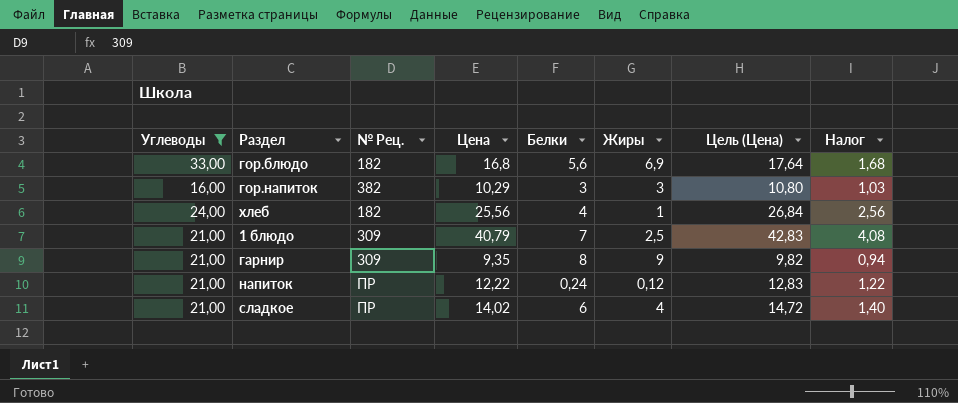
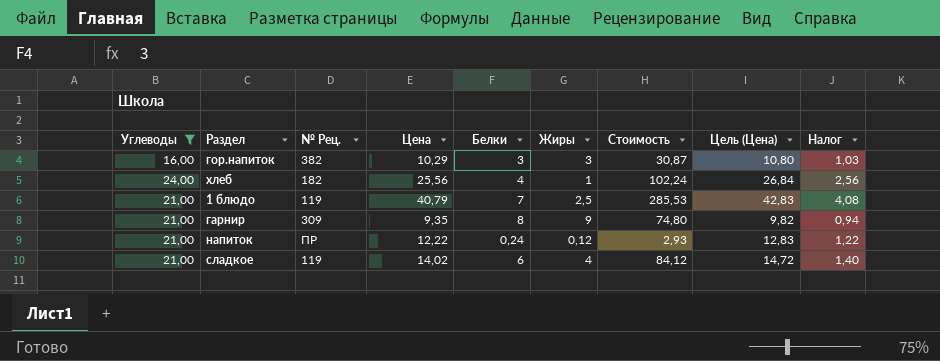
column Стоимость | formula: none -> [Цена] * [Белки]
row гор.блюдо: 33,00 | 182 | 16,8 | 5,6 | 6,9 | 17,64 | 1,68 -> none
1 блюдо | № Рец.: 309 -> 119
сладкое | № Рец.: ПР -> 119

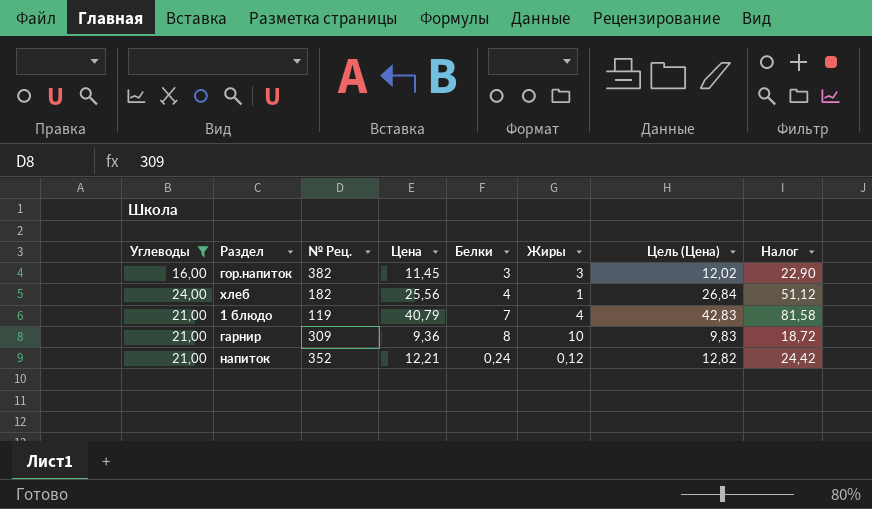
column Стоимость | formula: [Цена] * [Белки] -> none
column Налог | formula: [Цена] * 0,1 -> [Цена] * 2
row сладкое: 21,00 | 119 | 14,02 | 6 | 4 | 84,12 | 14,72 | 1,40 -> none
гор.напиток | Цена: 10,29 -> 11,45
гор.напиток | Цель (Цена): 10,80 -> 12,02
1 блюдо | Жиры: 2,5 -> 4
гарнир | Цена: 9,35 -> 9,36
гарнир | Жиры: 9 -> 10
гарнир | Цель (Цена): 9,82 -> 9,83
напиток | № Рец.: ПР -> 352
напиток | Цена: 12,22 -> 12,21
напиток | Цель (Цена): 12,83 -> 12,82

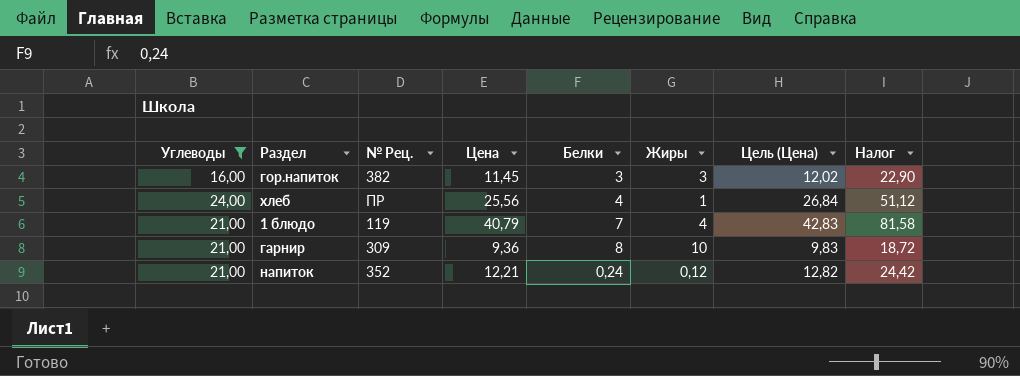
хлеб | № Рец.: 182 -> ПР

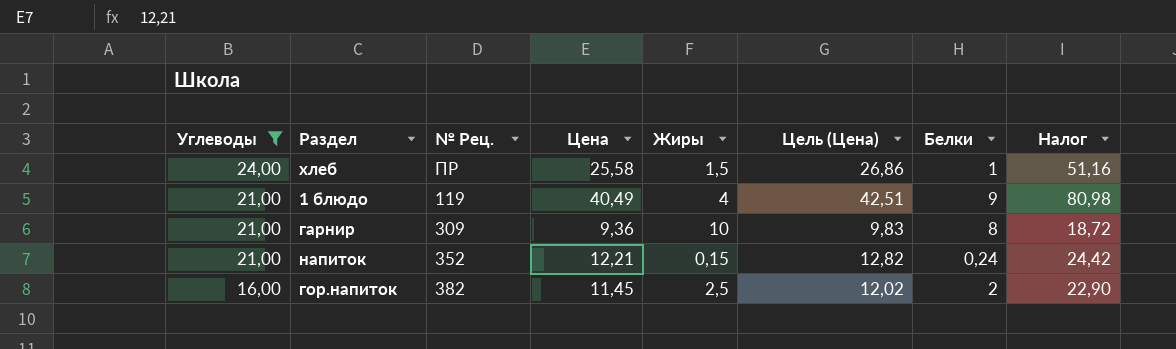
row order: none -> Углеводы descending
column Белки | position: 5 -> 7
хлеб | Цена: 25,56 -> 25,58
хлеб | Жиры: 1 -> 1,5
хлеб | Цель (Цена): 26,84 -> 26,86
хлеб | Белки: 4 -> 1
хлеб | Налог: 51,12 -> 51,16
1 блюдо | Цена: 40,79 -> 40,49
1 блюдо | Цель (Цена): 42,83 -> 42,51
1 блюдо | Белки: 7 -> 9
1 блюдо | Налог: 81,58 -> 80,98
напиток | Жиры: 0,12 -> 0,15
гор.напиток | Жиры: 3 -> 2,5
гор.напиток | Белки: 3 -> 2

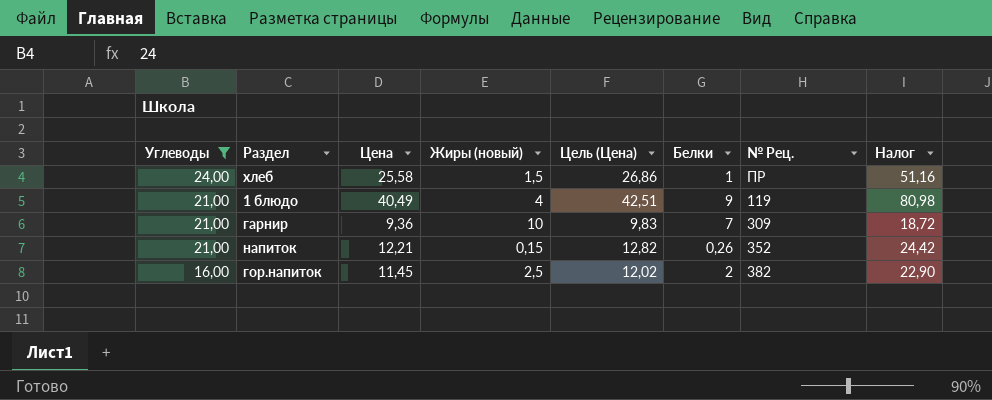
column name: Жиры -> Жиры (новый)
column № Рец. | position: 3 -> 7
гарнир | Белки: 8 -> 7
напиток | Белки: 0,24 -> 0,26

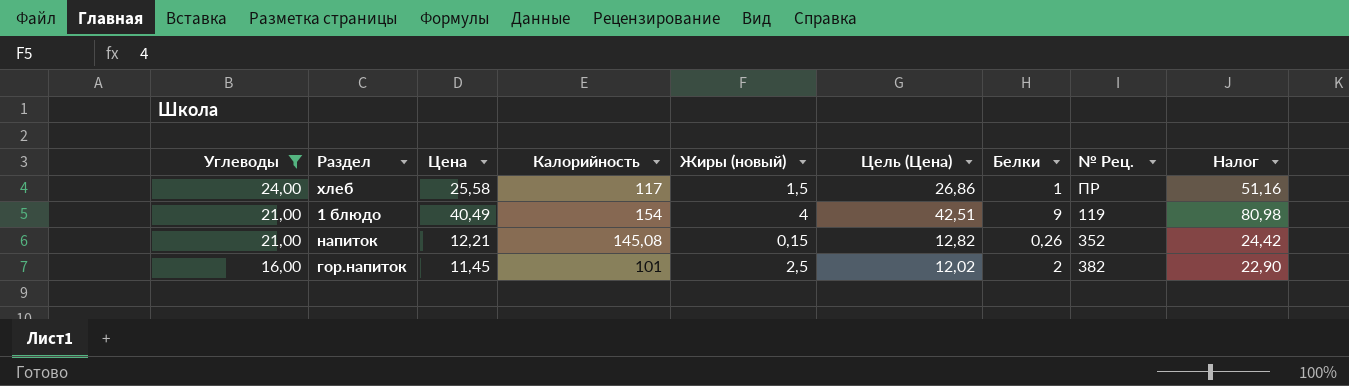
column Калорийность | position: none -> 4
row гарнир: 21,00 | 9,36 | 10 | 9,83 | 7 | 309 | 18,72 -> none

